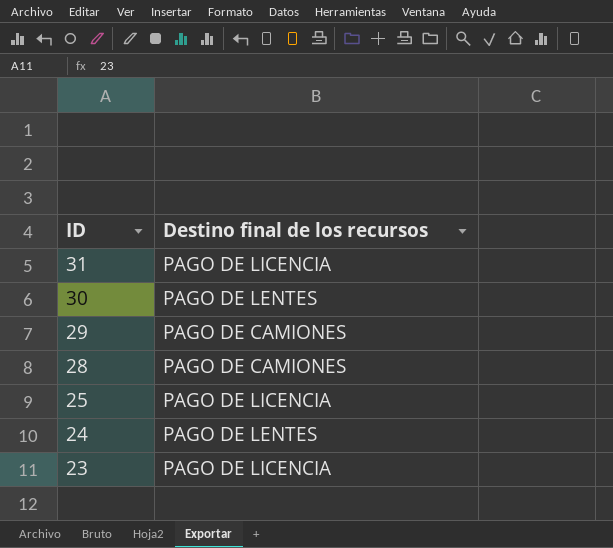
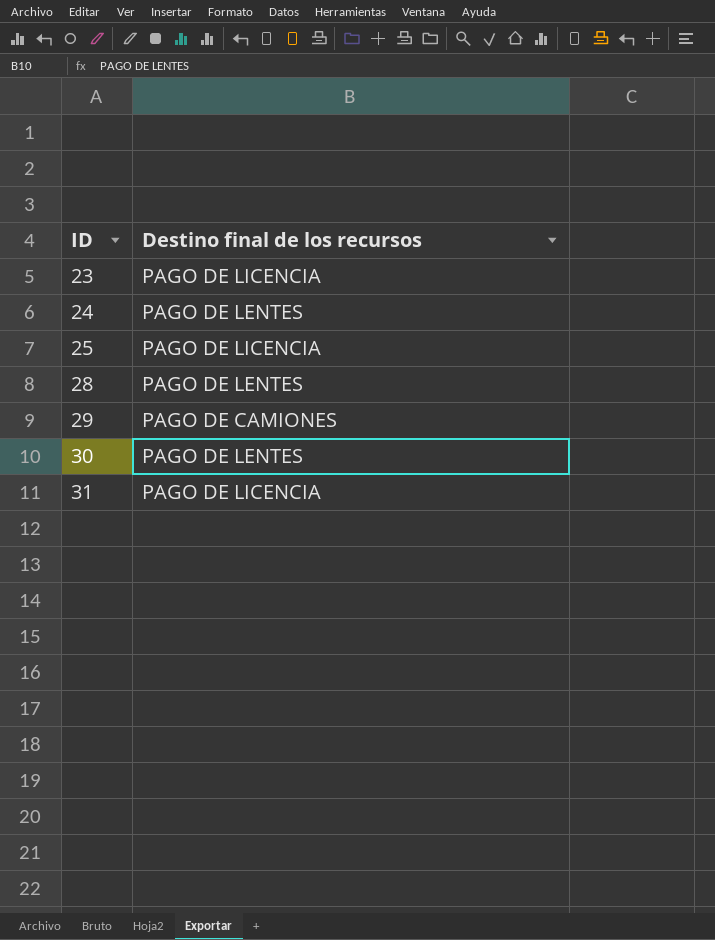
row order: ID descending -> ID ascending
28 | Destino final de los recursos: PAGO DE CAMIONES -> PAGO DE LENTES

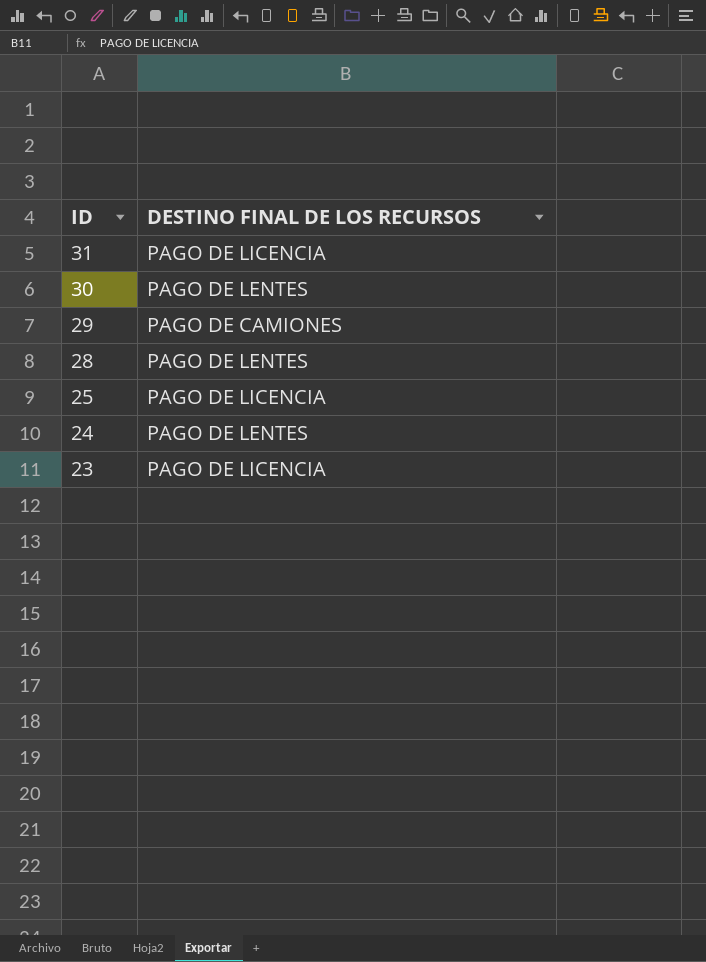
row order: ID ascending -> ID descending
column name: Destino final de los recursos -> DESTINO FINAL DE LOS RECURSOS

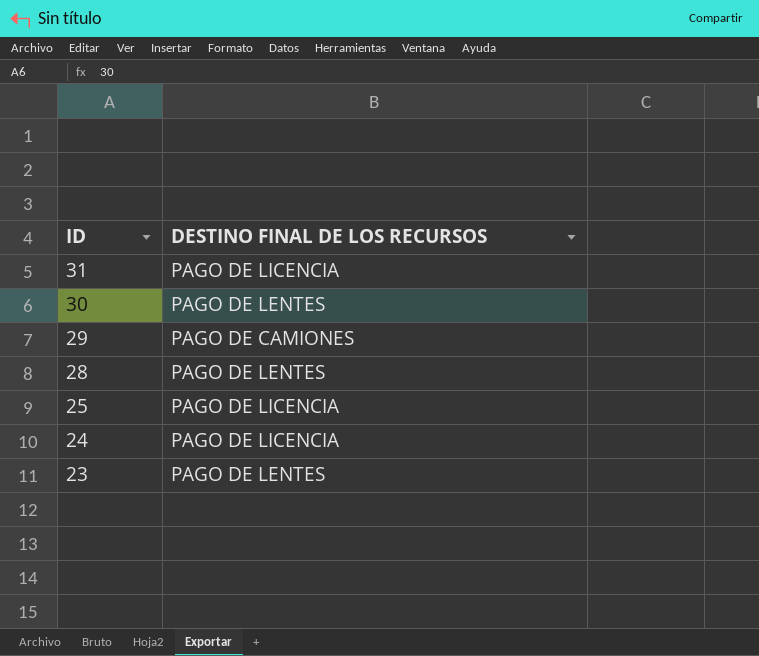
24 | DESTINO FINAL DE LOS RECURSOS: PAGO DE LENTES -> PAGO DE LICENCIA
23 | DESTINO FINAL DE LOS RECURSOS: PAGO DE LICENCIA -> PAGO DE LENTES

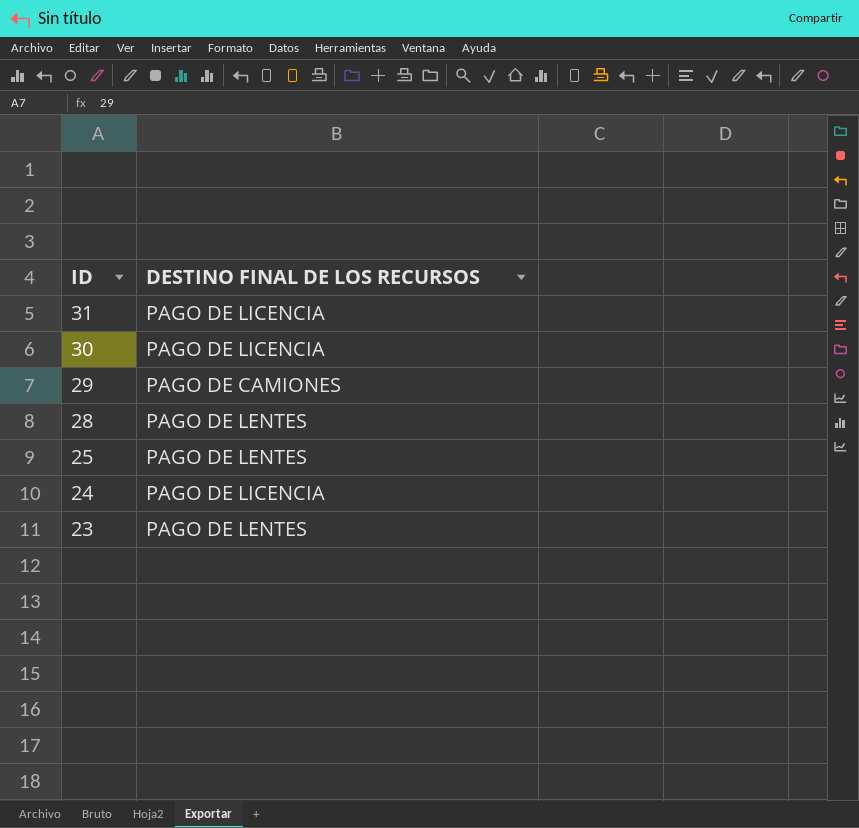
30 | DESTINO FINAL DE LOS RECURSOS: PAGO DE LENTES -> PAGO DE LICENCIA
25 | DESTINO FINAL DE LOS RECURSOS: PAGO DE LICENCIA -> PAGO DE LENTES

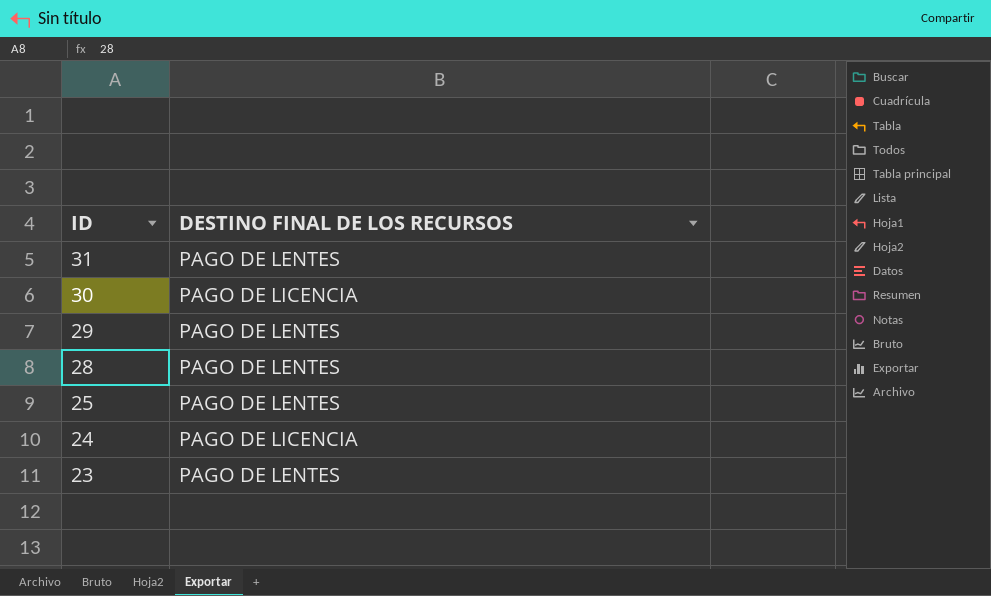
31 | DESTINO FINAL DE LOS RECURSOS: PAGO DE LICENCIA -> PAGO DE LENTES
29 | DESTINO FINAL DE LOS RECURSOS: PAGO DE CAMIONES -> PAGO DE LENTES

